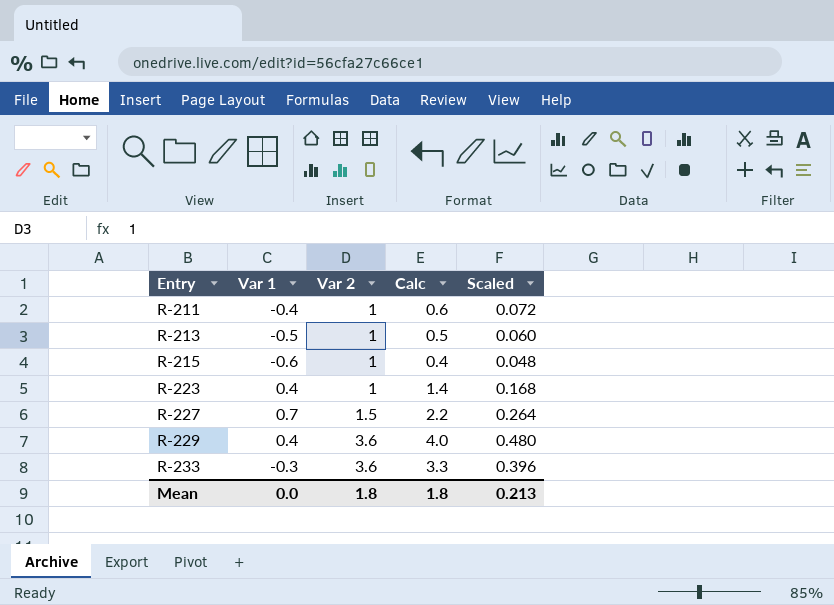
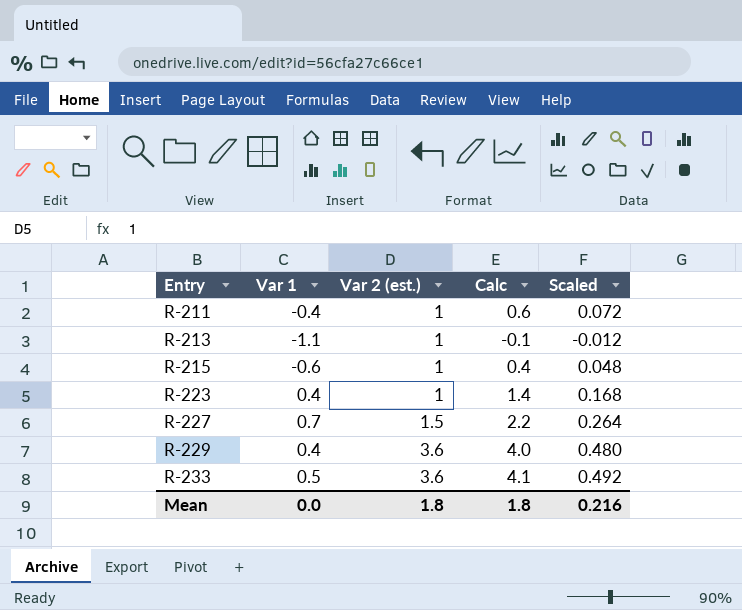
column name: Var 2 -> Var 2 (est.)
R-213 | Var 1: -0.5 -> -1.1
R-213 | Calc: 0.5 -> -0.1
R-213 | Scaled: 0.060 -> -0.012
R-233 | Var 1: -0.3 -> 0.5
R-233 | Calc: 3.3 -> 4.1
R-233 | Scaled: 0.396 -> 0.492
Mean | Scaled: 0.213 -> 0.216

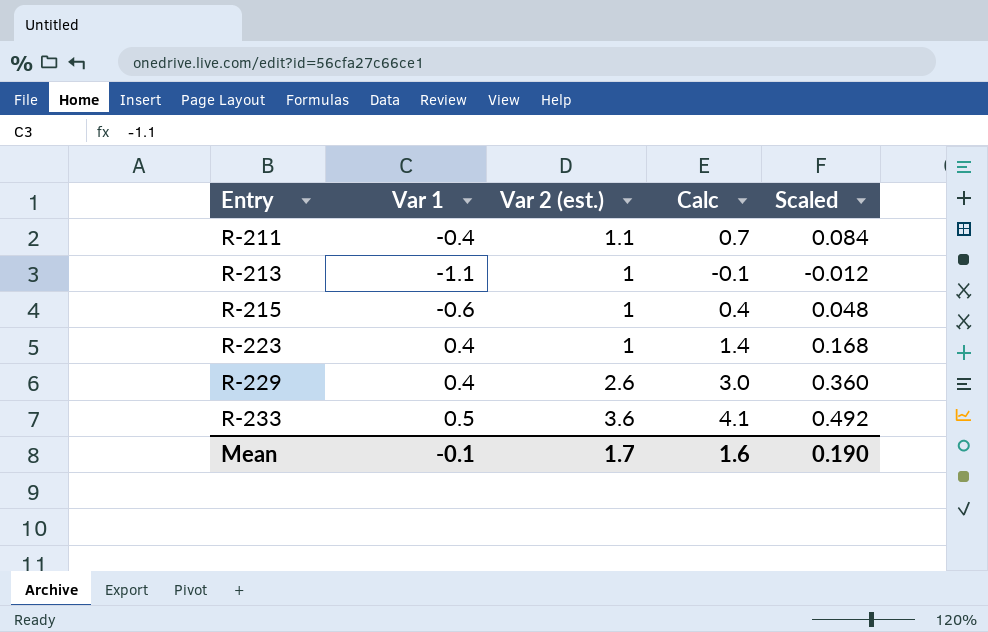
row R-227: 0.7 | 1.5 | 2.2 | 0.264 -> none
R-211 | Var 2 (est.): 1 -> 1.1
R-211 | Calc: 0.6 -> 0.7
R-211 | Scaled: 0.072 -> 0.084
R-229 | Var 2 (est.): 3.6 -> 2.6
R-229 | Calc: 4.0 -> 3.0
R-229 | Scaled: 0.480 -> 0.360
Mean | Var 1: 0.0 -> -0.1
Mean | Var 2 (est.): 1.8 -> 1.7
Mean | Calc: 1.8 -> 1.6
Mean | Scaled: 0.216 -> 0.190

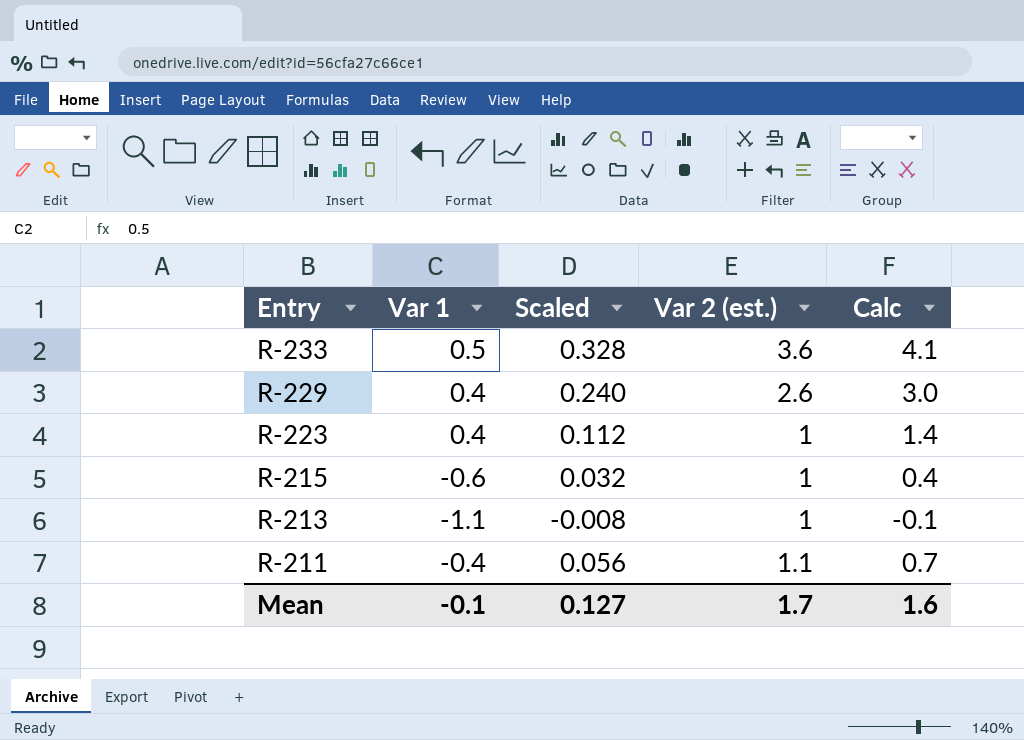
row order: Entry ascending -> Entry descending
column Scaled | formula: [Calc] * 0.12 -> [Calc] * 0.08
column Scaled | position: 5 -> 3
Mean | Scaled: 0.190 -> 0.127

